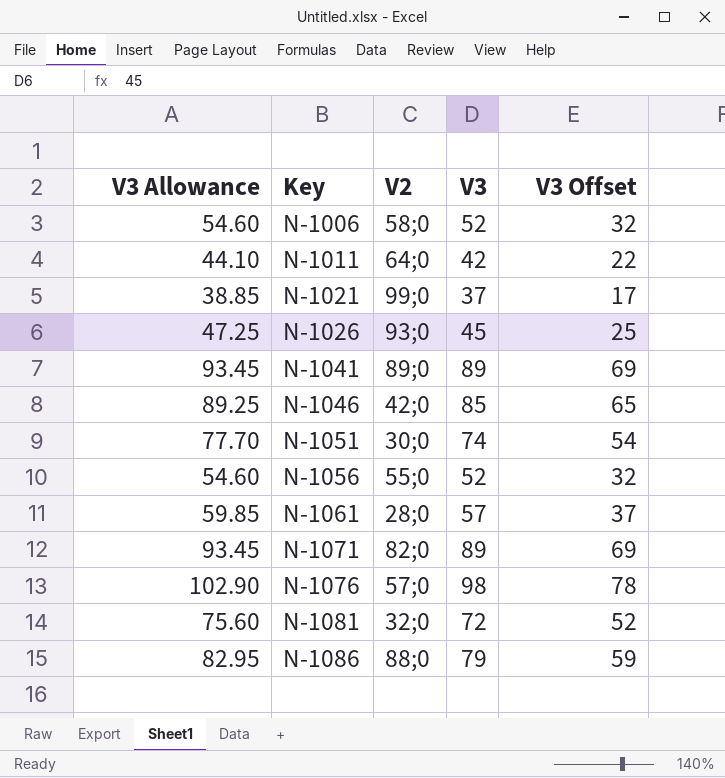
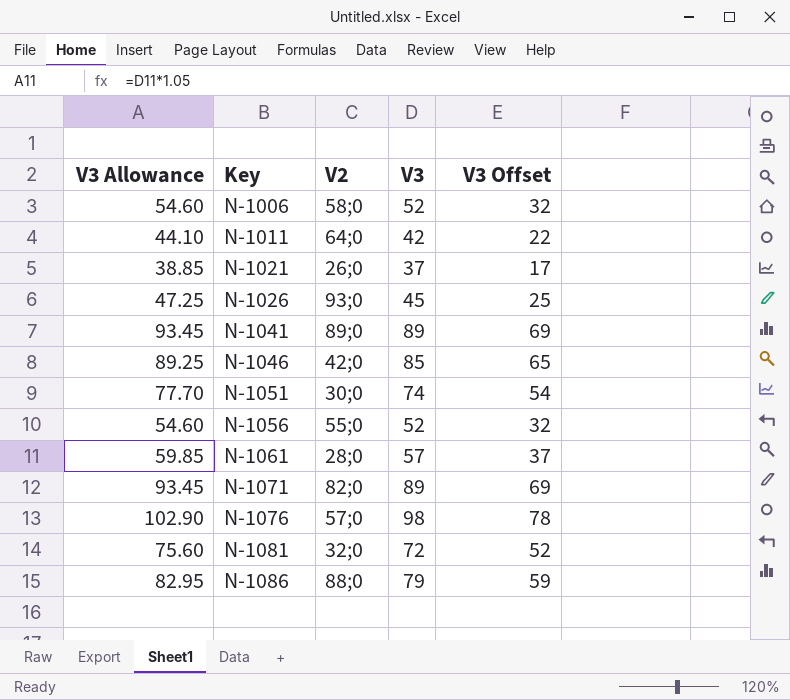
N-1021 | V2: 99;0 -> 26;0

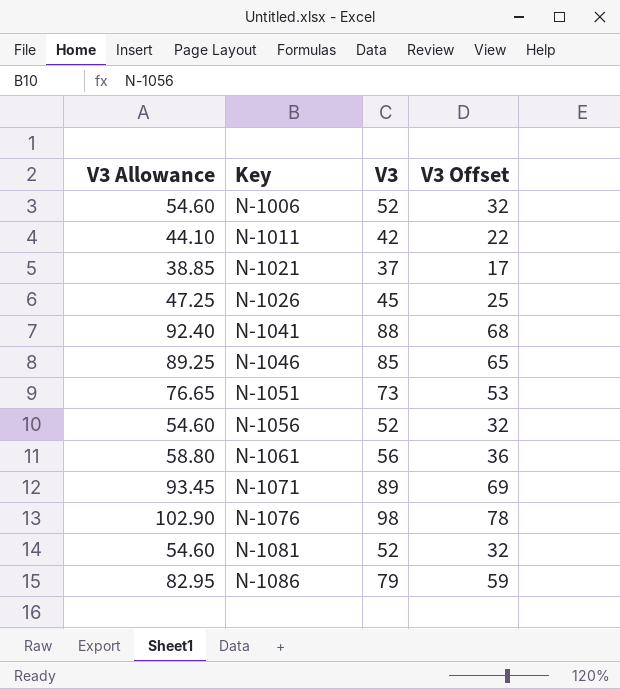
column V2 | position: 3 -> none
N-1041 | V3 Allowance: 93.45 -> 92.40
N-1041 | V3: 89 -> 88
N-1041 | V3 Offset: 69 -> 68
N-1051 | V3 Allowance: 77.70 -> 76.65
N-1051 | V3: 74 -> 73
N-1051 | V3 Offset: 54 -> 53
N-1061 | V3 Allowance: 59.85 -> 58.80
N-1061 | V3: 57 -> 56
N-1061 | V3 Offset: 37 -> 36
N-1081 | V3 Allowance: 75.60 -> 54.60
N-1081 | V3: 72 -> 52
N-1081 | V3 Offset: 52 -> 32

